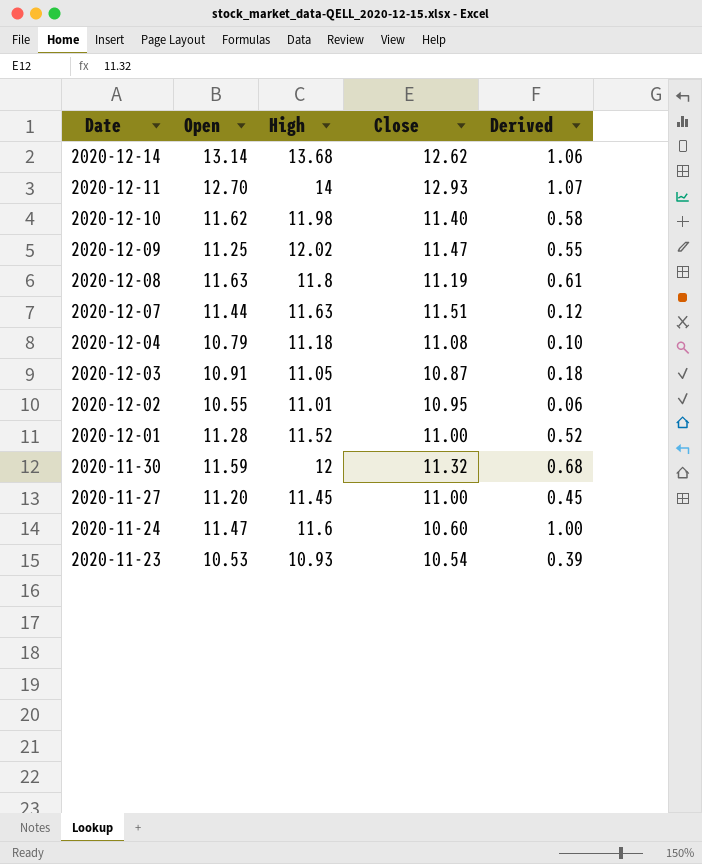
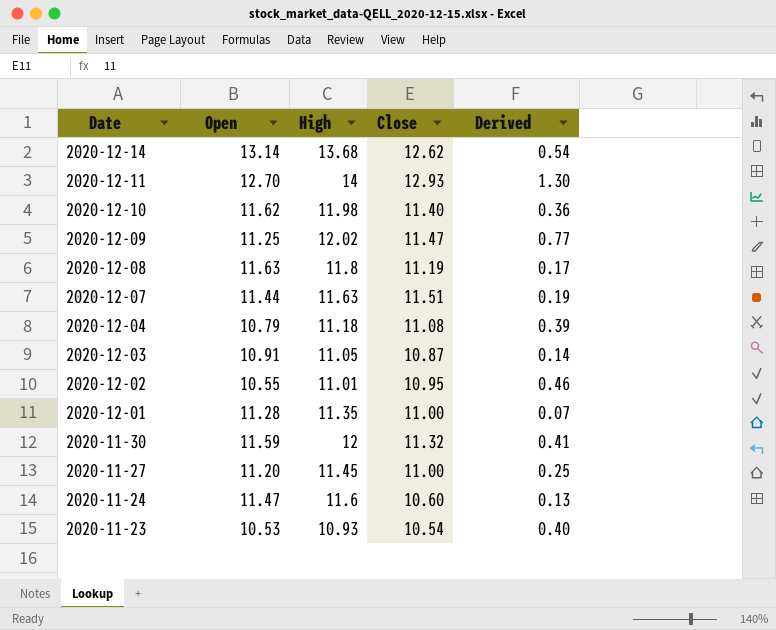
column Derived | formula: [High] - [Close] -> [High] - [Open]
2020-12-01 | High: 11.52 -> 11.35

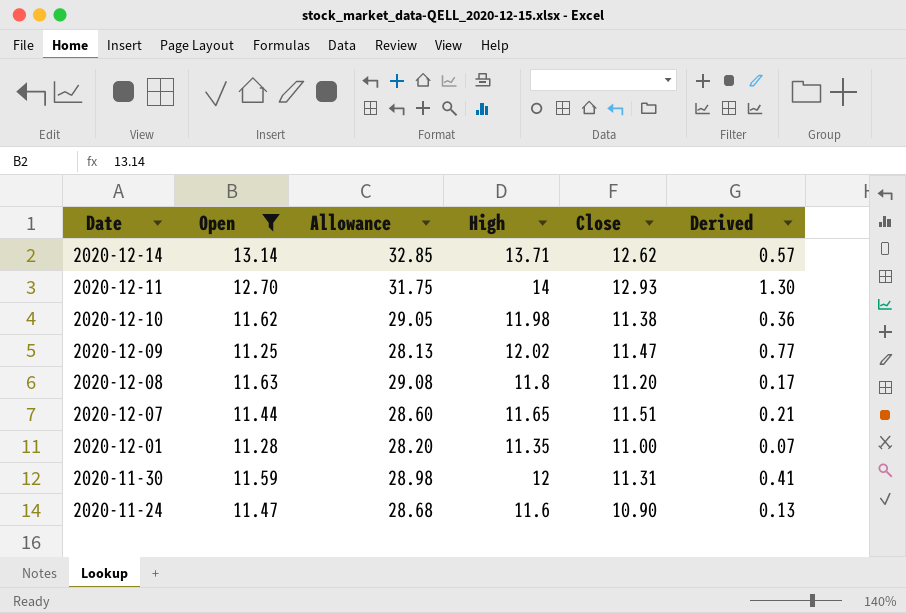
filter: none -> Open >= 11.25
column Allowance | formula: none -> [Open] * 2.5
2020-12-14 | High: 13.68 -> 13.71
2020-12-14 | Derived: 0.54 -> 0.57
2020-12-10 | Close: 11.40 -> 11.38
2020-12-08 | Close: 11.19 -> 11.20
2020-12-07 | High: 11.63 -> 11.65
2020-12-07 | Derived: 0.19 -> 0.21
2020-11-30 | Close: 11.32 -> 11.31
2020-11-24 | Close: 10.60 -> 10.90

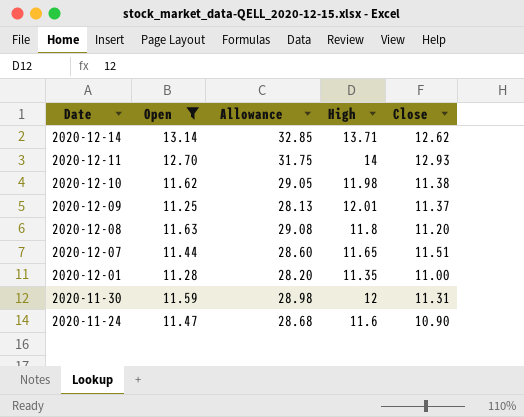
column Derived | formula: [High] - [Open] -> none
2020-12-09 | High: 12.02 -> 12.01
2020-12-09 | Close: 11.47 -> 11.37

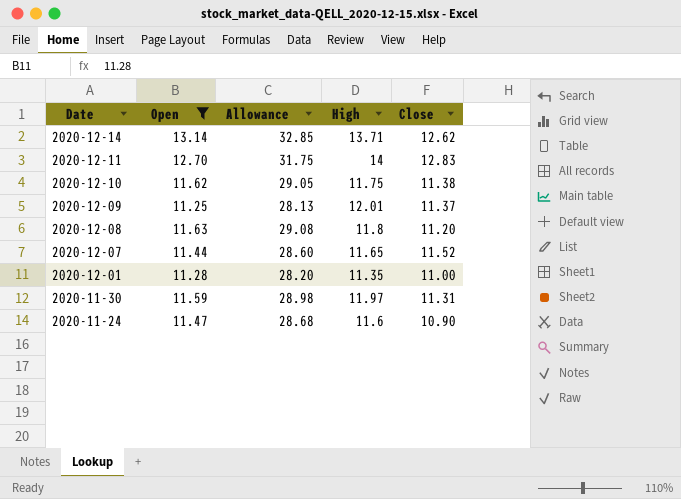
2020-12-11 | Close: 12.93 -> 12.83
2020-12-10 | High: 11.98 -> 11.75
2020-12-07 | Close: 11.51 -> 11.52
2020-11-30 | High: 12 -> 11.97

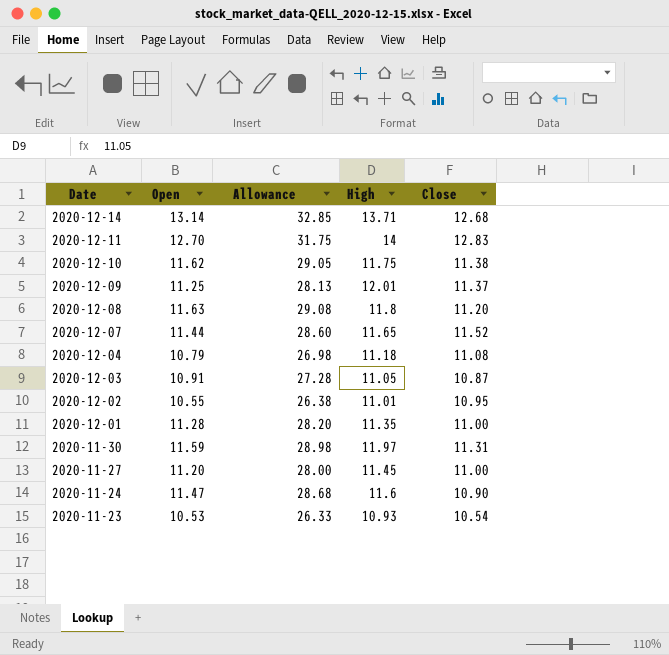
filter: Open >= 11.25 -> none
2020-12-14 | Close: 12.62 -> 12.68

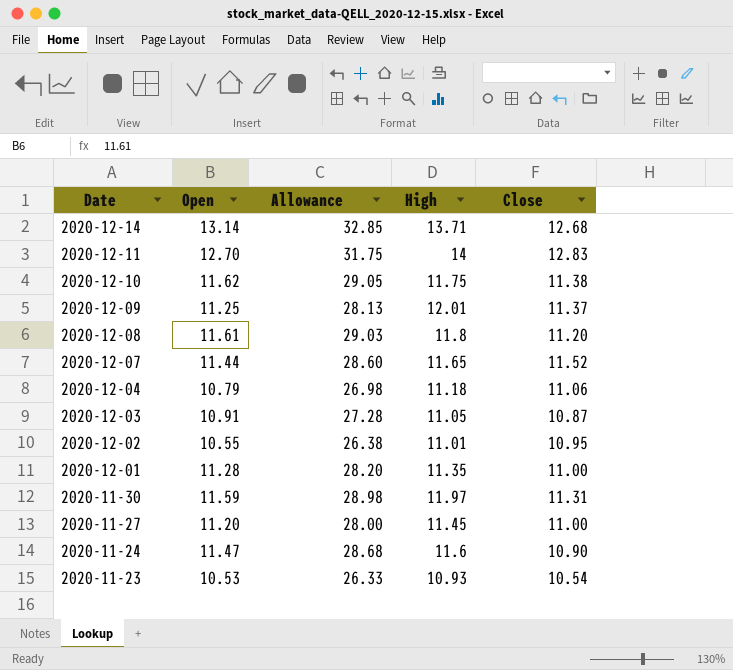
2020-12-08 | Open: 11.63 -> 11.61
2020-12-08 | Allowance: 29.08 -> 29.03
2020-12-04 | Close: 11.08 -> 11.06

